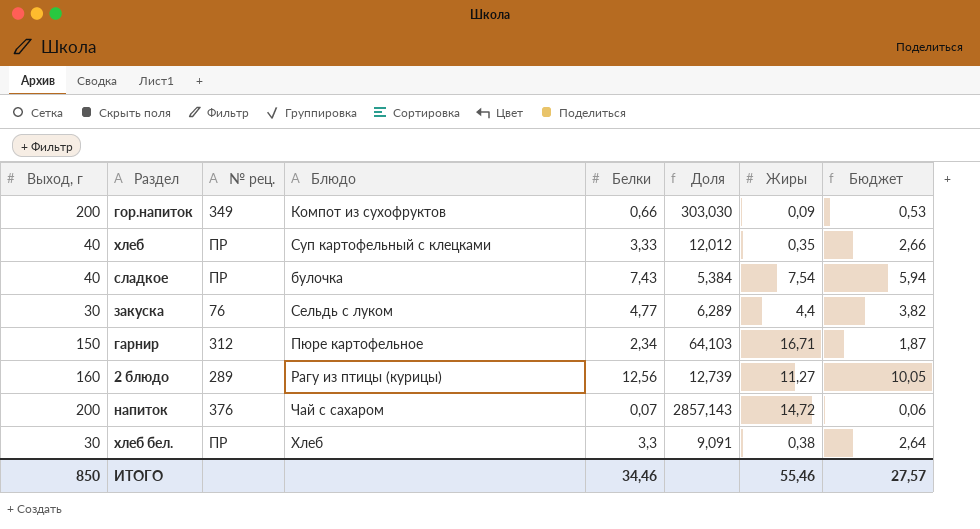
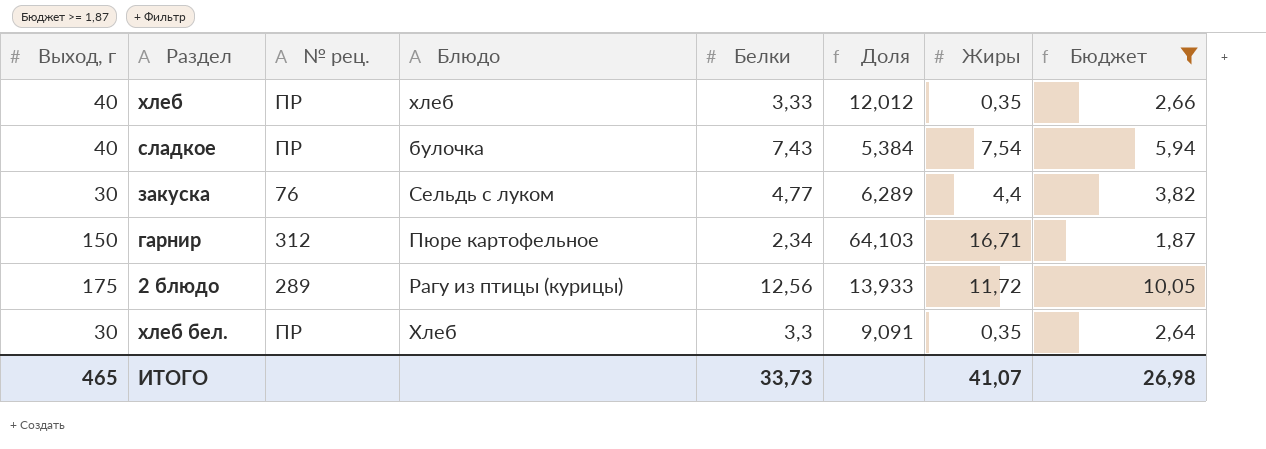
filter: none -> Бюджет >= 1,87
хлеб | Блюдо: Суп картофельный с клецками -> хлеб
2 блюдо | Выход, г: 160 -> 175
2 блюдо | Доля: 12,739 -> 13,933
2 блюдо | Жиры: 11,27 -> 11,72
хлеб бел. | Жиры: 0,38 -> 0,35
ИТОГО | Выход, г: 850 -> 465
ИТОГО | Белки: 34,46 -> 33,73
ИТОГО | Жиры: 55,46 -> 41,07
ИТОГО | Бюджет: 27,57 -> 26,98

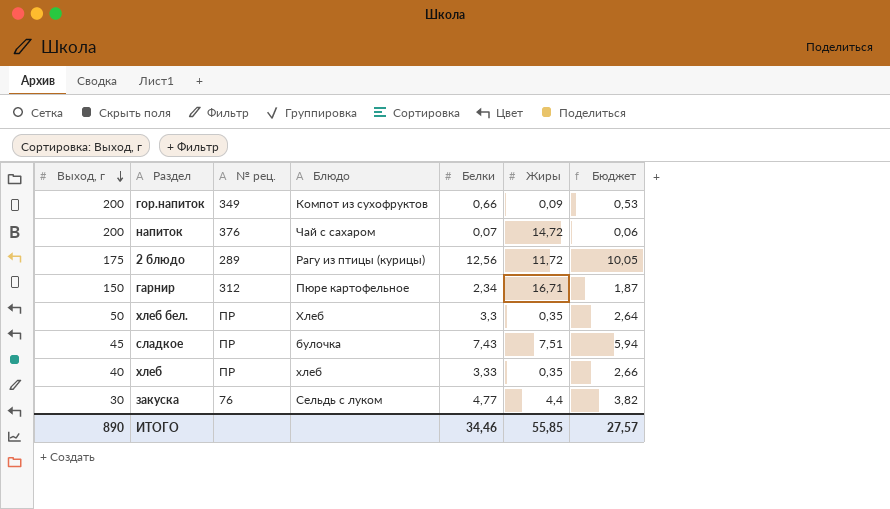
filter: Бюджет >= 1,87 -> none
row order: none -> Выход, г descending
column Доля | formula: [Выход, г] / [Белки] -> none
хлеб бел. | Выход, г: 30 -> 50
сладкое | Выход, г: 40 -> 45
сладкое | Жиры: 7,54 -> 7,51
ИТОГО | Выход, г: 465 -> 890
ИТОГО | Белки: 33,73 -> 34,46
ИТОГО | Жиры: 41,07 -> 55,85
ИТОГО | Бюджет: 26,98 -> 27,57

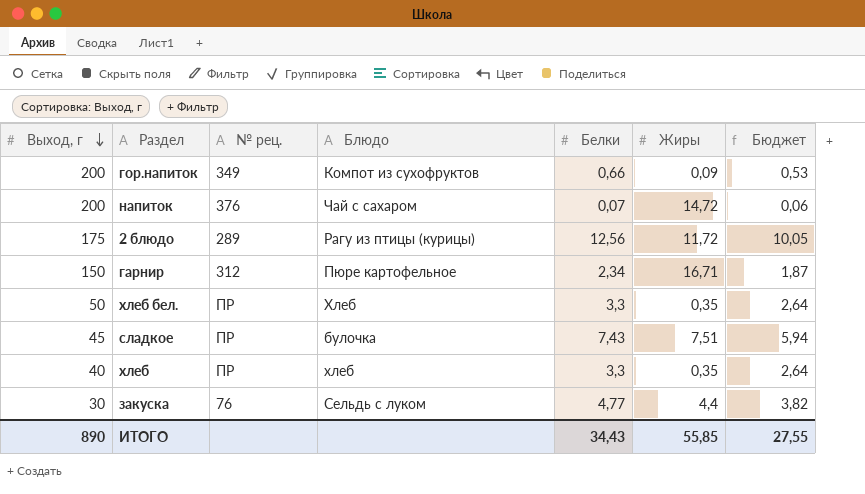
хлеб | Белки: 3,33 -> 3,3
хлеб | Бюджет: 2,66 -> 2,64
ИТОГО | Белки: 34,46 -> 34,43
ИТОГО | Бюджет: 27,57 -> 27,55

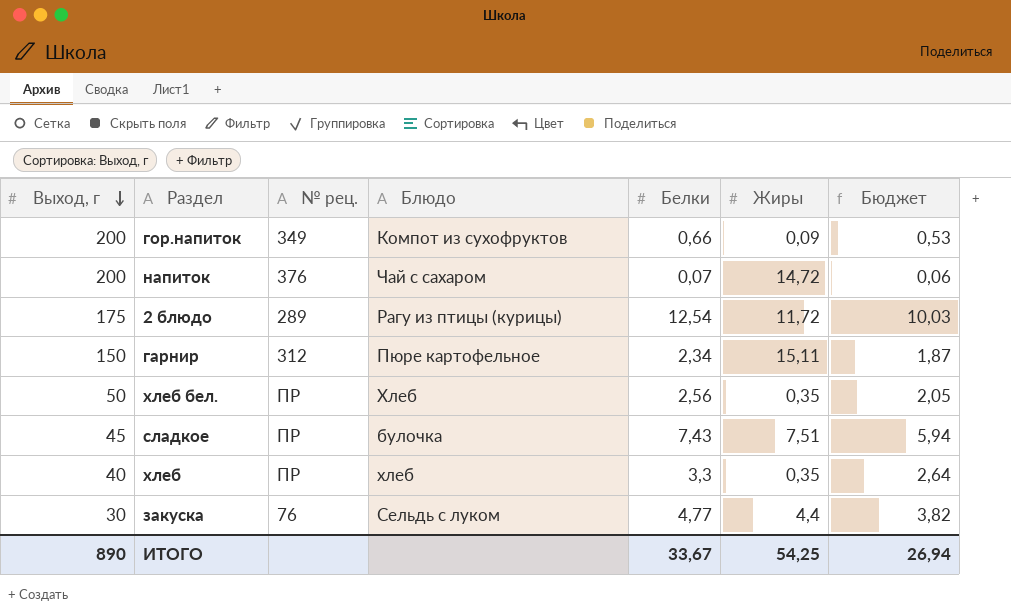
2 блюдо | Белки: 12,56 -> 12,54
2 блюдо | Бюджет: 10,05 -> 10,03
гарнир | Жиры: 16,71 -> 15,11
хлеб бел. | Белки: 3,3 -> 2,56
хлеб бел. | Бюджет: 2,64 -> 2,05
ИТОГО | Белки: 34,43 -> 33,67
ИТОГО | Жиры: 55,85 -> 54,25
ИТОГО | Бюджет: 27,55 -> 26,94

